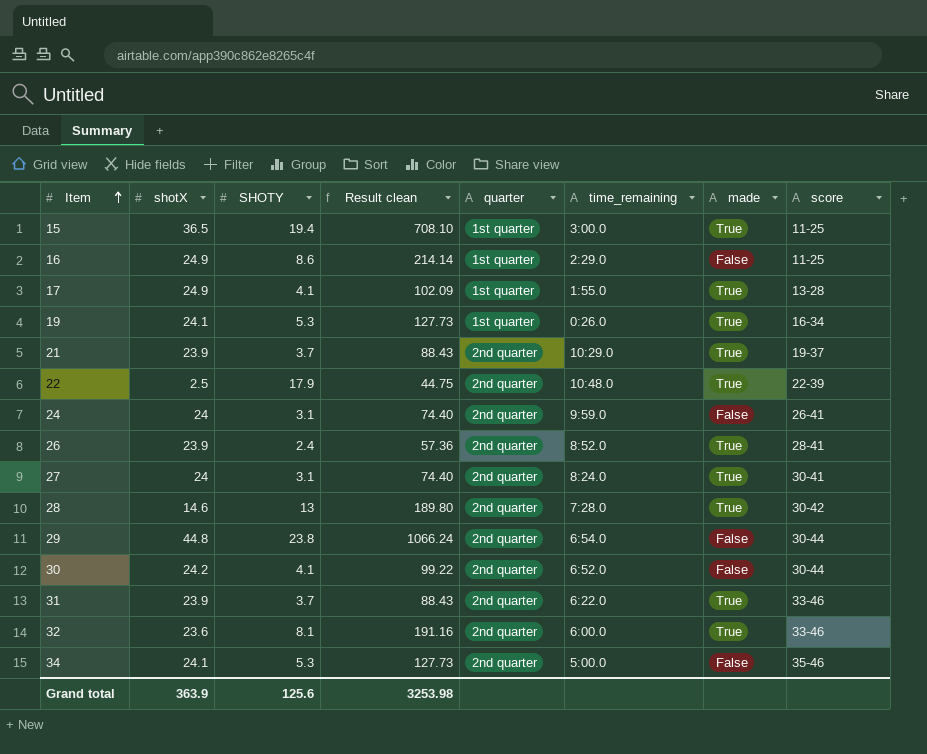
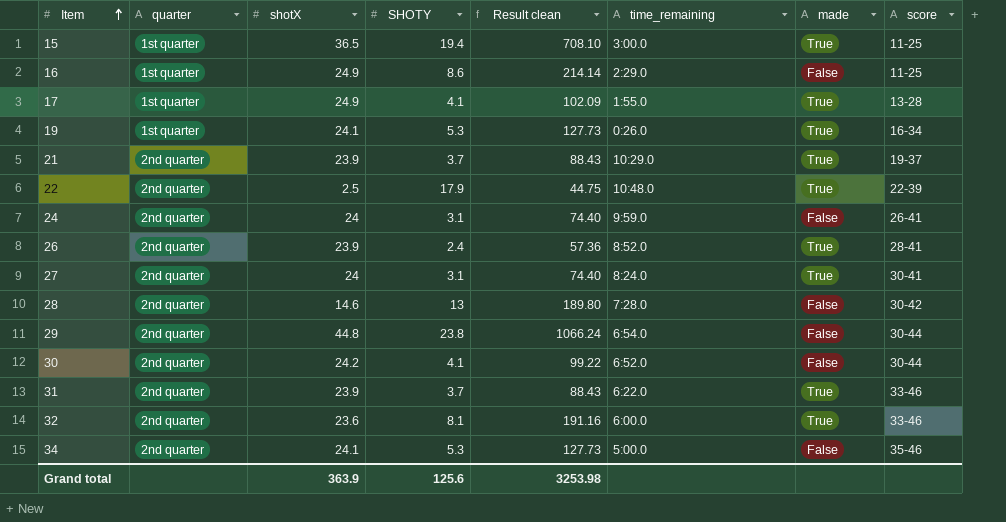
column quarter | position: 5 -> 2
28 | made: True -> False

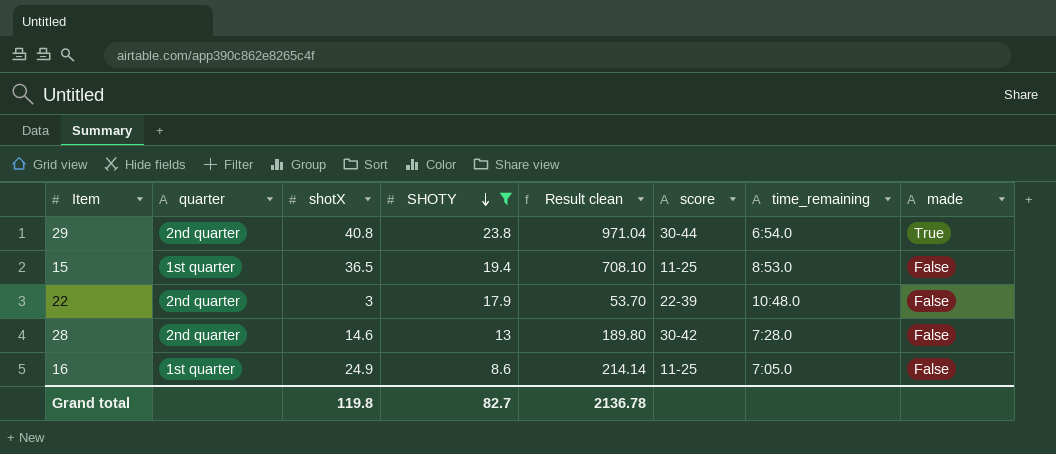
filter: none -> SHOTY >= 8.6
row order: Item ascending -> SHOTY descending
column score | position: 8 -> 6
29 | shotX: 44.8 -> 40.8
29 | Result clean: 1066.24 -> 971.04
29 | made: False -> True
15 | time_remaining: 3:00.0 -> 8:53.0
15 | made: True -> False
22 | shotX: 2.5 -> 3
22 | Result clean: 44.75 -> 53.70
22 | made: True -> False
16 | time_remaining: 2:29.0 -> 7:05.0
Grand total | shotX: 363.9 -> 119.8
Grand total | SHOTY: 125.6 -> 82.7
Grand total | Result clean: 3253.98 -> 2136.78

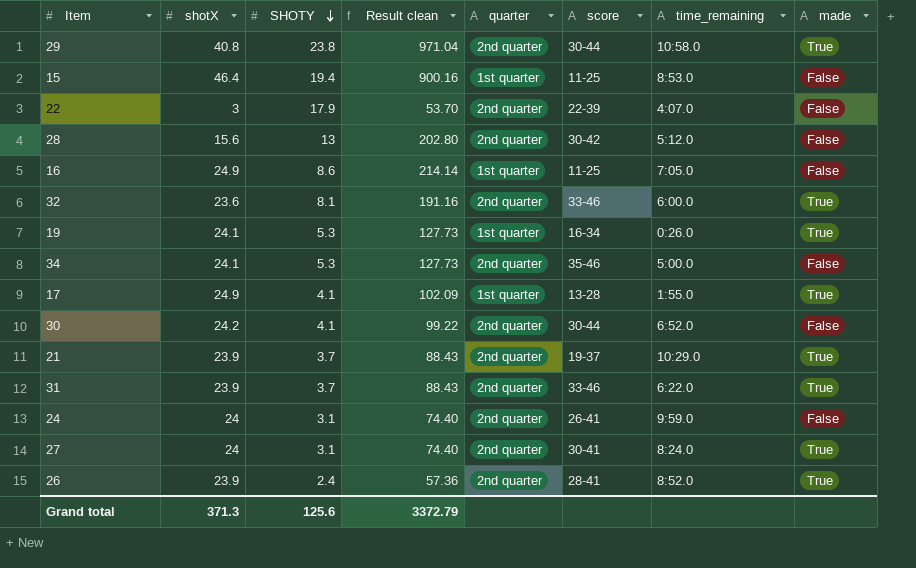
filter: SHOTY >= 8.6 -> none
column quarter | position: 2 -> 5
29 | time_remaining: 6:54.0 -> 10:58.0
15 | shotX: 36.5 -> 46.4
15 | Result clean: 708.10 -> 900.16
22 | time_remaining: 10:48.0 -> 4:07.0
28 | shotX: 14.6 -> 15.6
28 | Result clean: 189.80 -> 202.80
28 | time_remaining: 7:28.0 -> 5:12.0
Grand total | shotX: 119.8 -> 371.3
Grand total | SHOTY: 82.7 -> 125.6
Grand total | Result clean: 2136.78 -> 3372.79

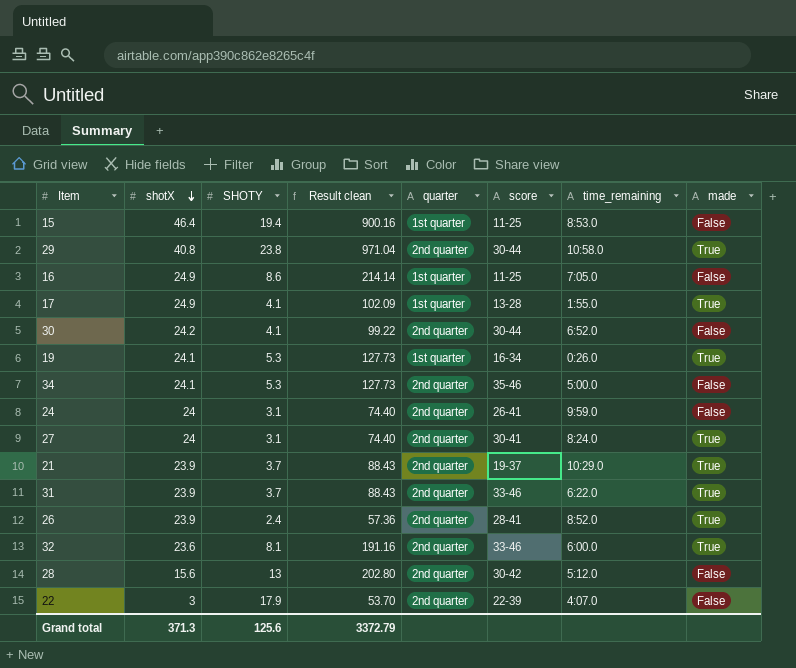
row order: SHOTY descending -> shotX descending

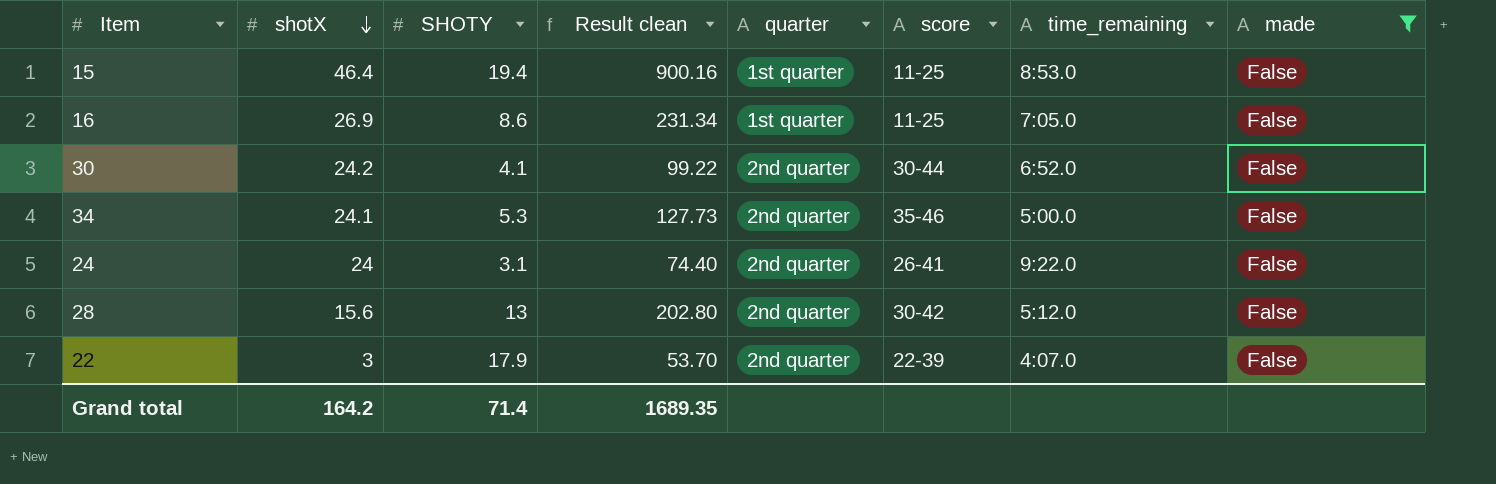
filter: none -> made = False
16 | shotX: 24.9 -> 26.9
16 | Result clean: 214.14 -> 231.34
24 | time_remaining: 9:59.0 -> 9:22.0
Grand total | shotX: 371.3 -> 164.2
Grand total | SHOTY: 125.6 -> 71.4
Grand total | Result clean: 3372.79 -> 1689.35

